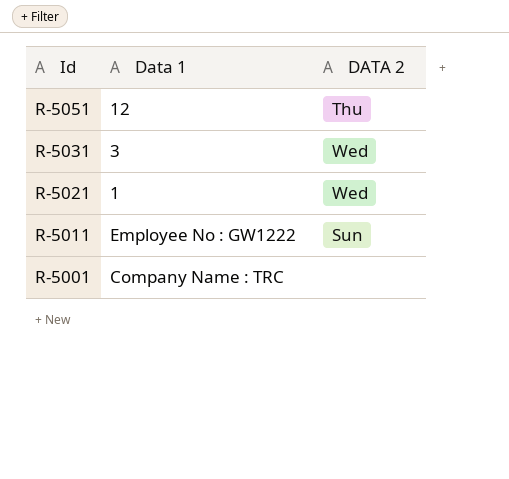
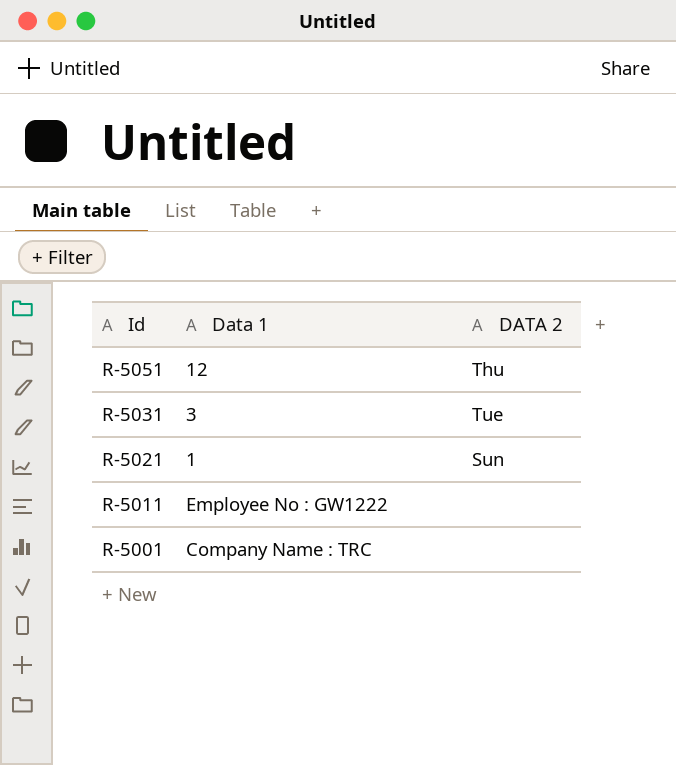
R-5031 | DATA 2: Wed -> Tue
R-5021 | DATA 2: Wed -> Sun
R-5011 | DATA 2: Sun -> none

